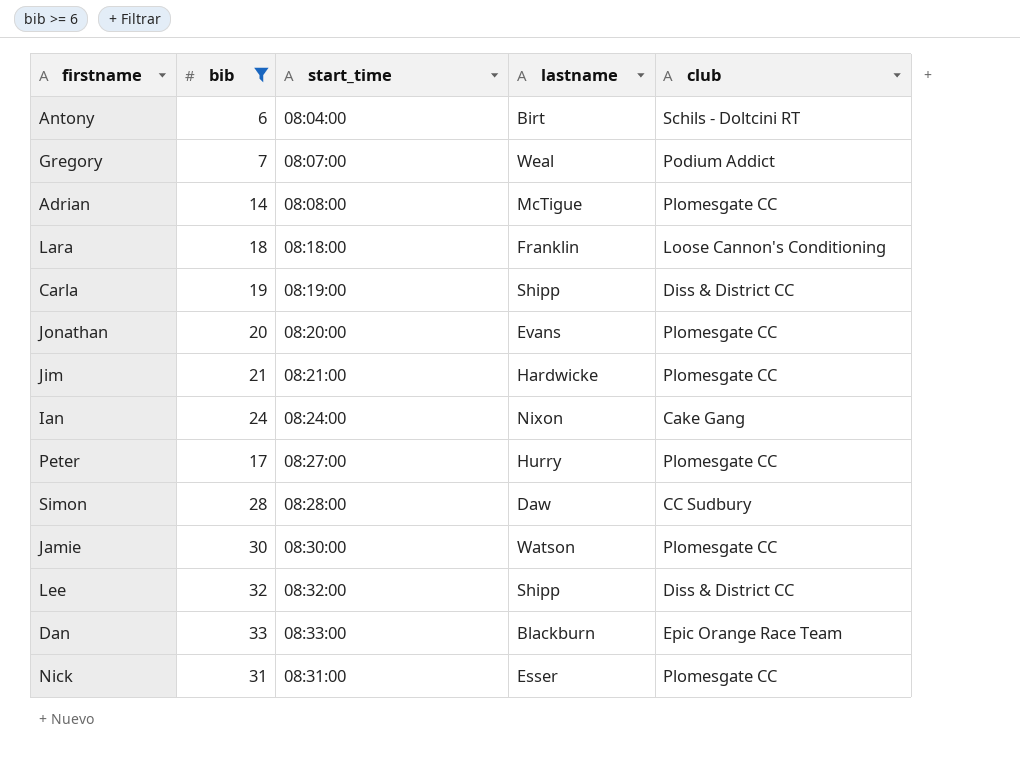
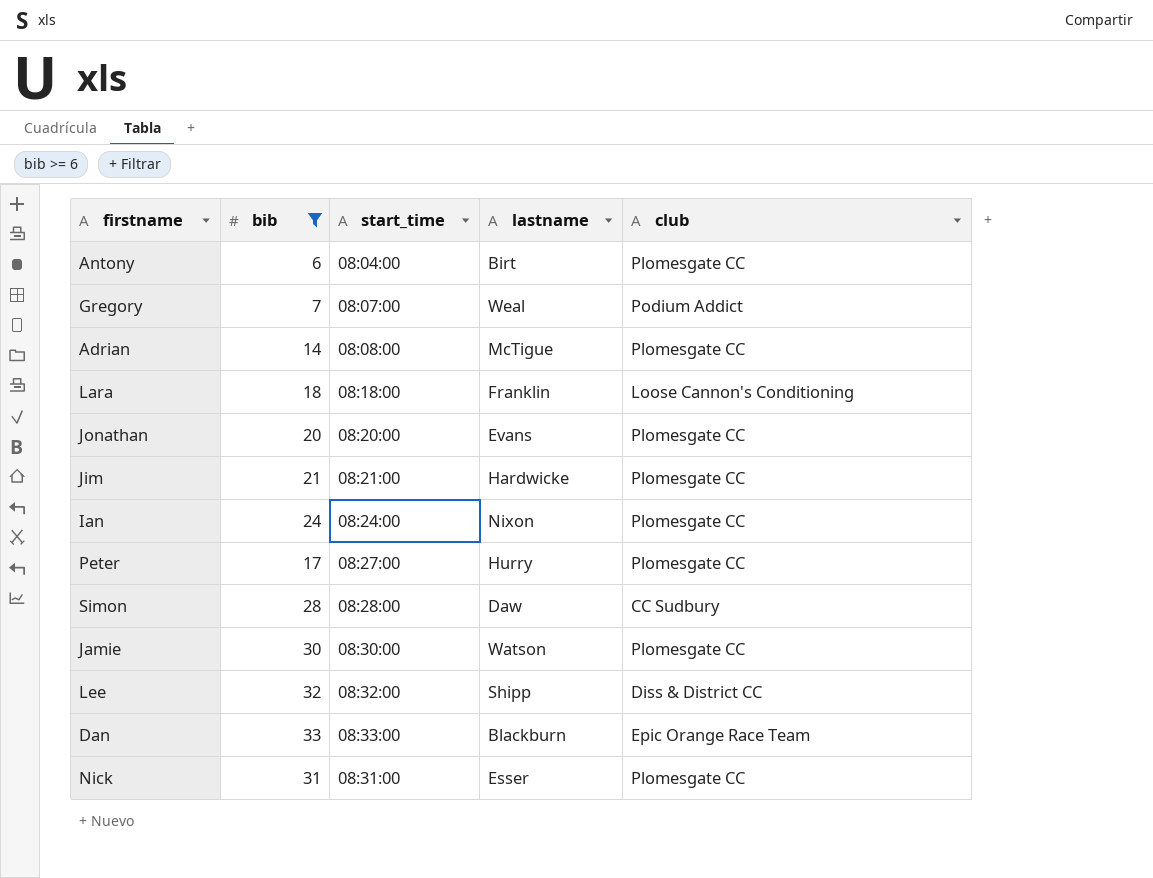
row Carla: 19 | 08:19:00 | Shipp | Diss & District CC -> none
Antony | club: Schils - Doltcini RT -> Plomesgate CC
Ian | club: Cake Gang -> Plomesgate CC

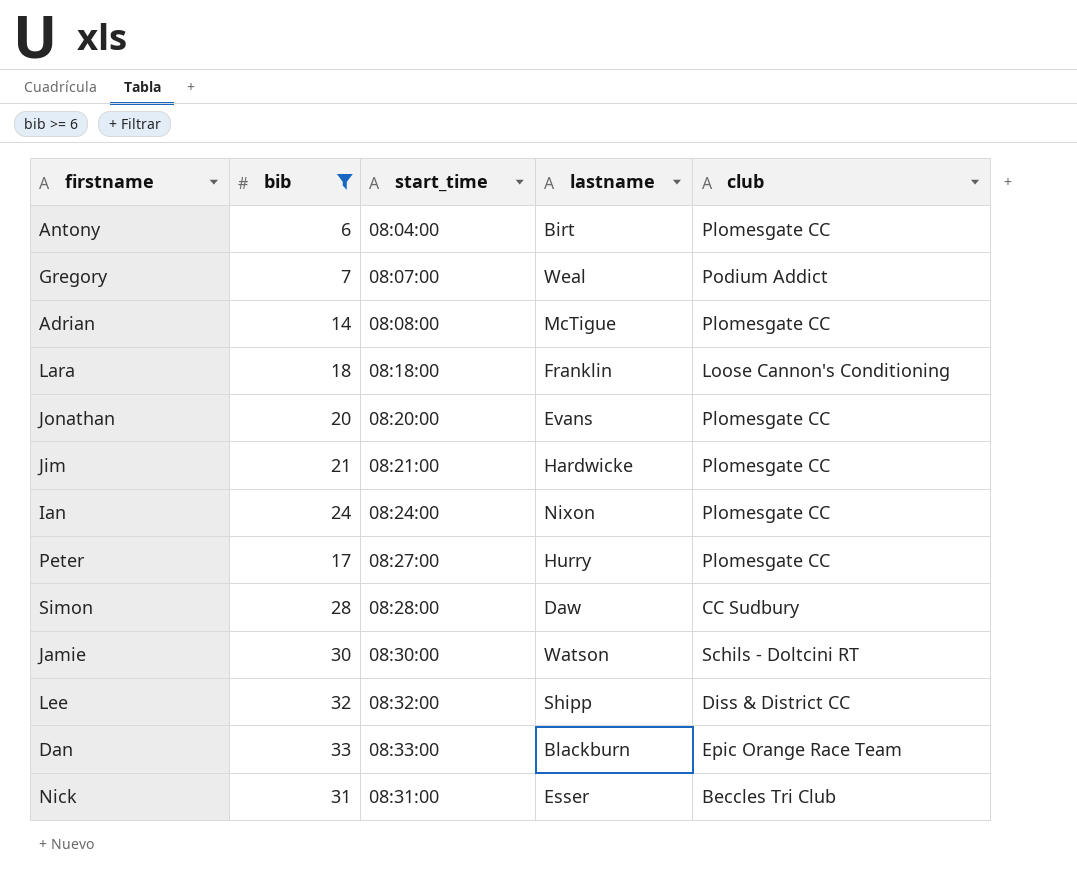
Jamie | club: Plomesgate CC -> Schils - Doltcini RT
Nick | club: Plomesgate CC -> Beccles Tri Club

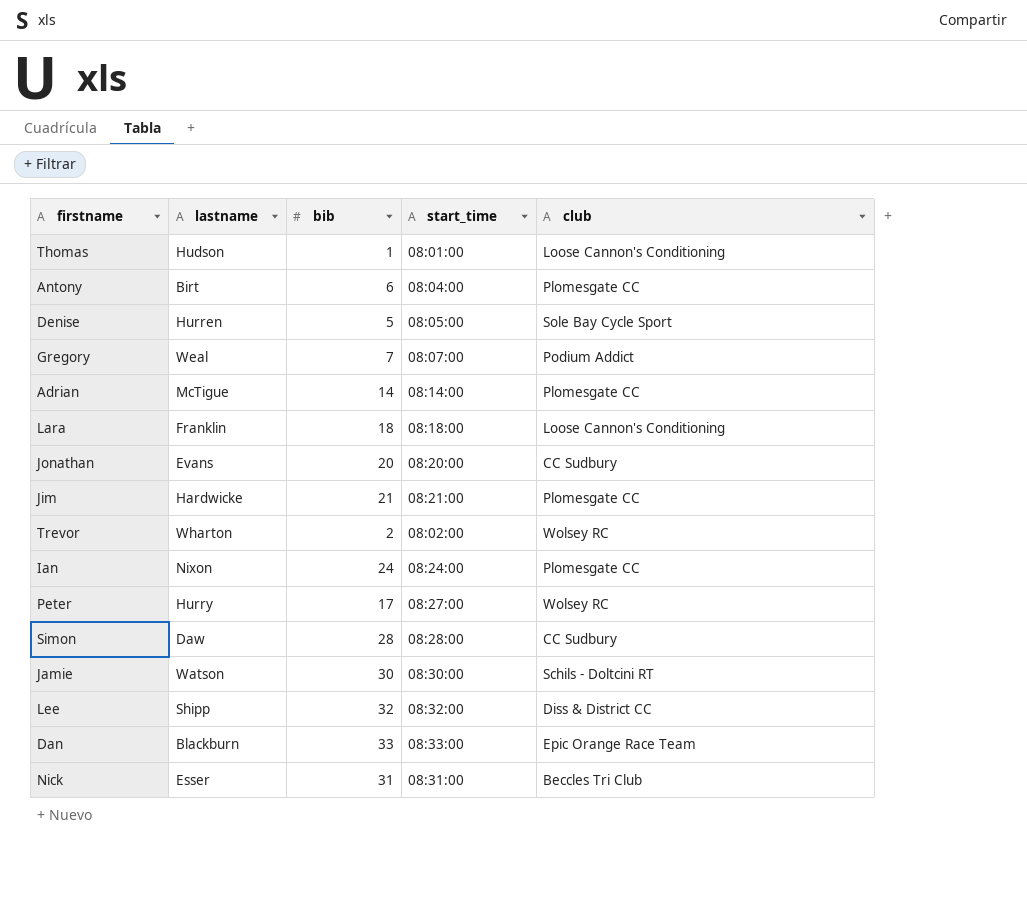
filter: bib >= 6 -> none
column lastname | position: 4 -> 2
Adrian | start_time: 08:08:00 -> 08:14:00
Jonathan | club: Plomesgate CC -> CC Sudbury
Peter | club: Plomesgate CC -> Wolsey RC

